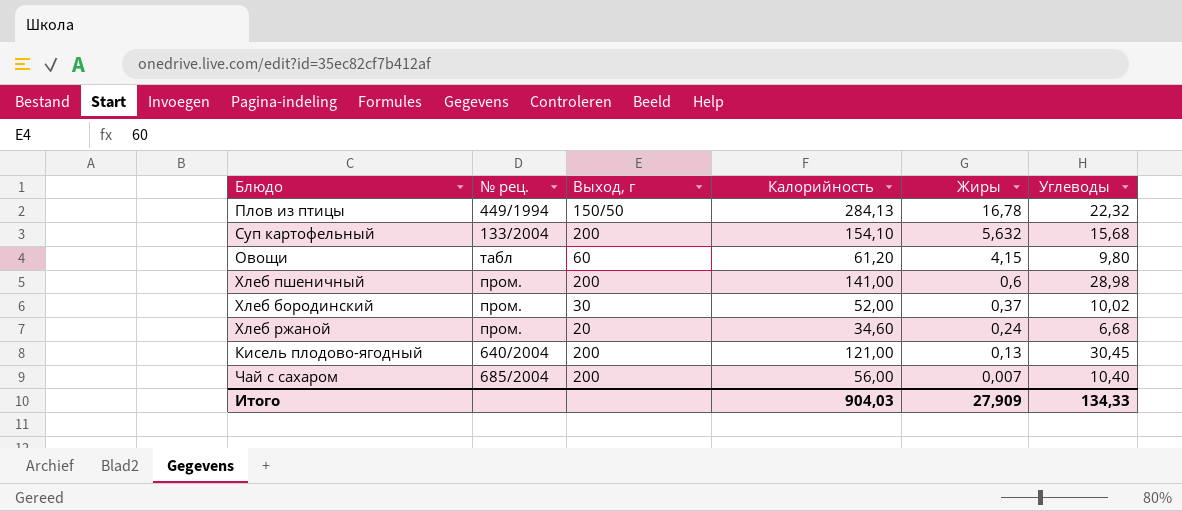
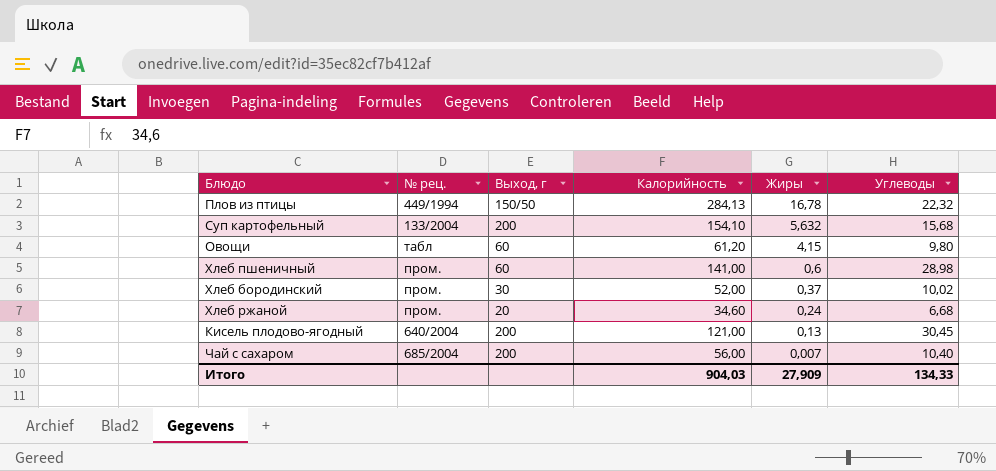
Хлеб пшеничный | Выход, г: 200 -> 60

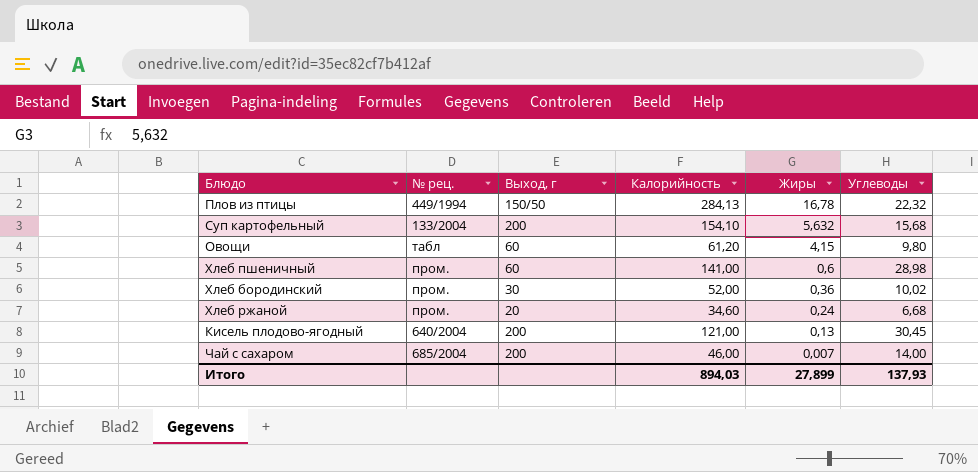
Хлеб бородинский | Жиры: 0,37 -> 0,36
Чай с сахаром | Калорийность: 56,00 -> 46,00
Чай с сахаром | Углеводы: 10,40 -> 14,00
Итого | Калорийность: 904,03 -> 894,03
Итого | Жиры: 27,909 -> 27,899
Итого | Углеводы: 134,33 -> 137,93

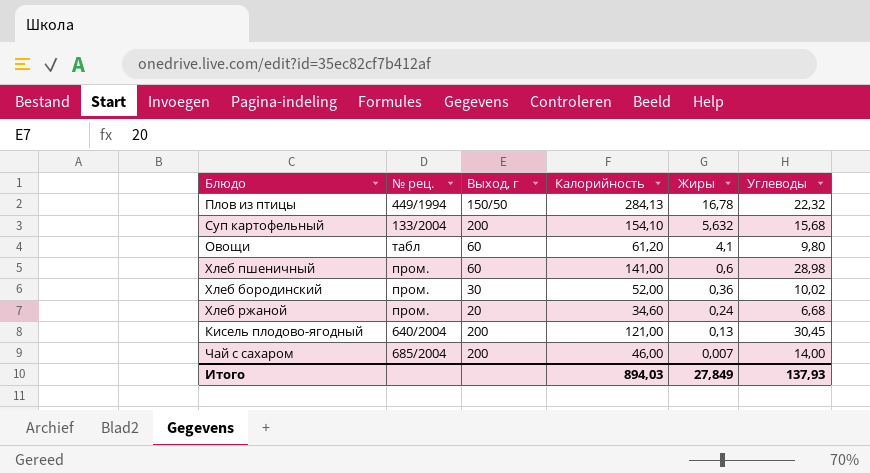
Овощи | Жиры: 4,15 -> 4,1
Итого | Жиры: 27,899 -> 27,849

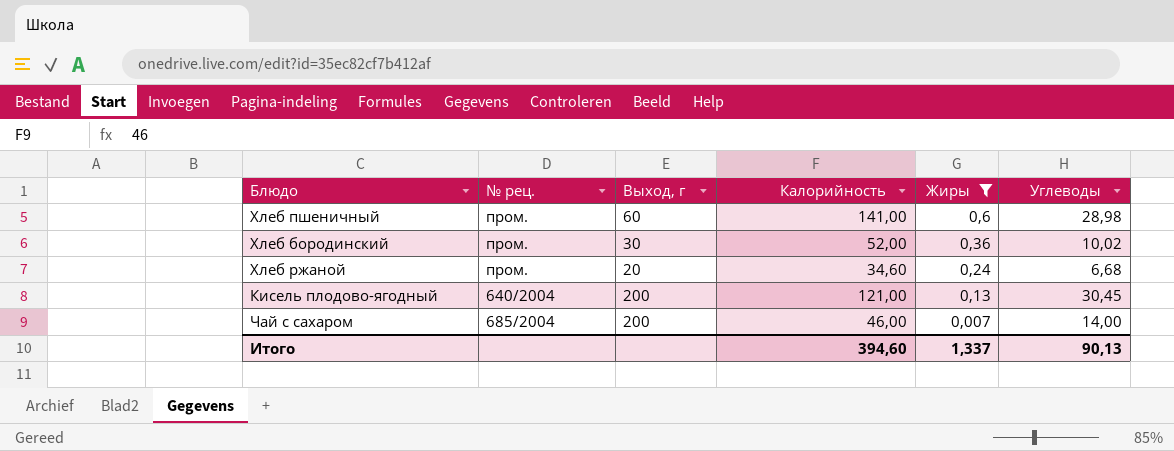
filter: none -> Жиры <= 0,6
Итого | Калорийность: 894,03 -> 394,60
Итого | Жиры: 27,849 -> 1,337
Итого | Углеводы: 137,93 -> 90,13

